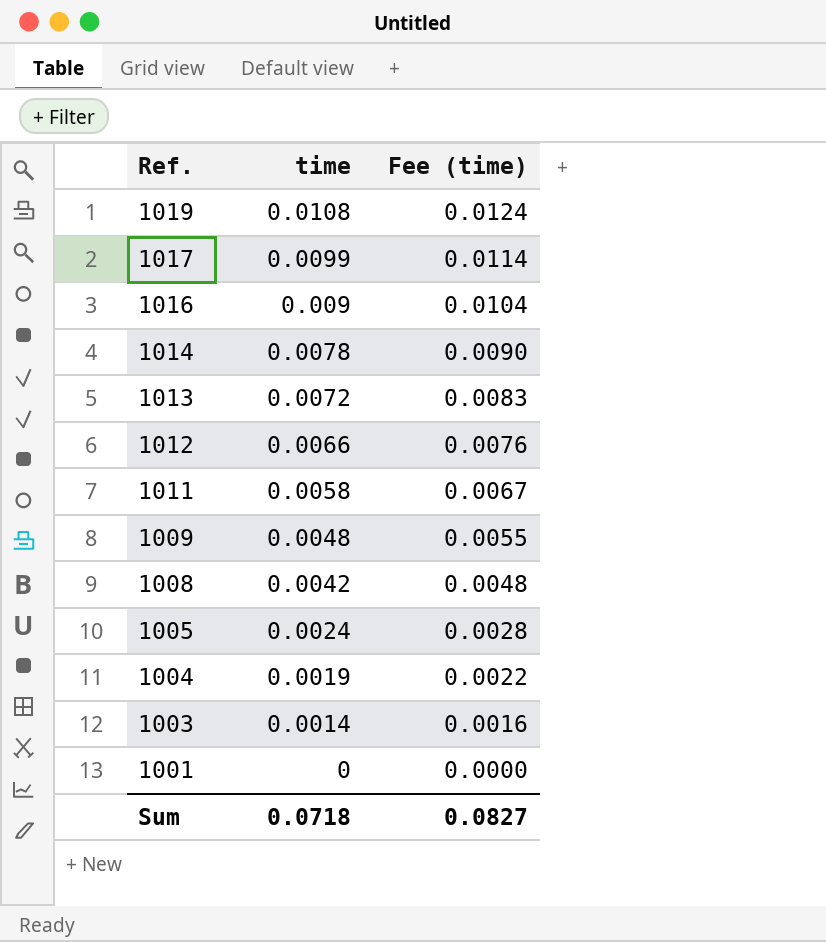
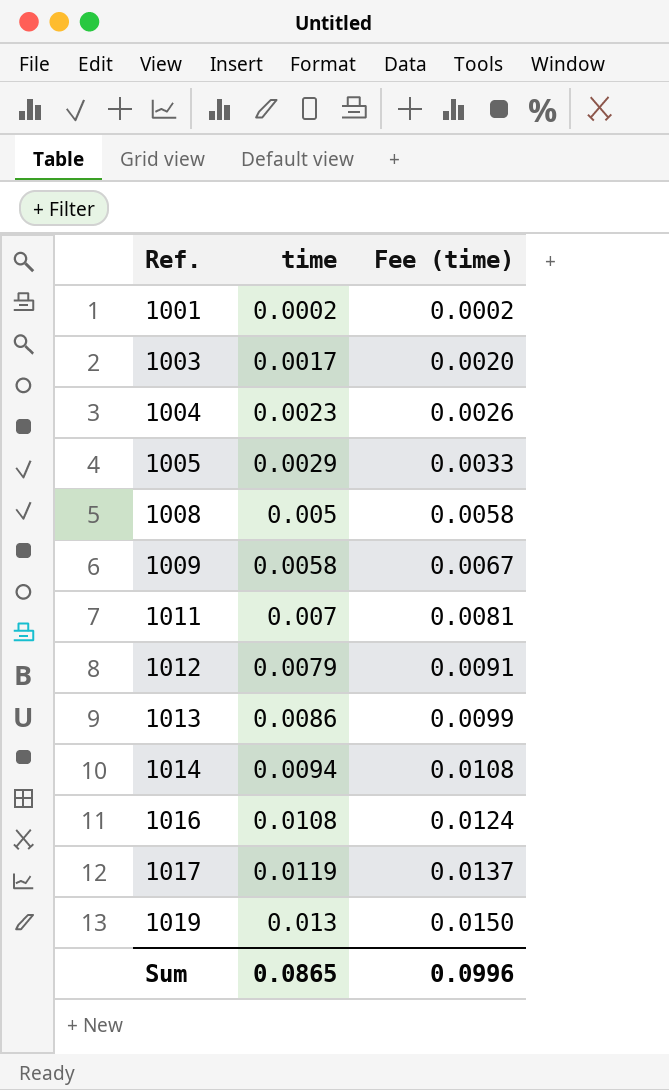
row order: Ref. descending -> Ref. ascending
1001 | time: 0 -> 0.0002
1001 | Fee (time): 0.0000 -> 0.0002
1003 | time: 0.0014 -> 0.0017
1003 | Fee (time): 0.0016 -> 0.0020
1004 | time: 0.0019 -> 0.0023
1004 | Fee (time): 0.0022 -> 0.0026
1005 | time: 0.0024 -> 0.0029
1005 | Fee (time): 0.0028 -> 0.0033
1008 | time: 0.0042 -> 0.005
1008 | Fee (time): 0.0048 -> 0.0058
1009 | time: 0.0048 -> 0.0058
1009 | Fee (time): 0.0055 -> 0.0067
1011 | time: 0.0058 -> 0.007
1011 | Fee (time): 0.0067 -> 0.0081
1012 | time: 0.0066 -> 0.0079
1012 | Fee (time): 0.0076 -> 0.0091
1013 | time: 0.0072 -> 0.0086
1013 | Fee (time): 0.0083 -> 0.0099
1014 | time: 0.0078 -> 0.0094
1014 | Fee (time): 0.0090 -> 0.0108
1016 | time: 0.009 -> 0.0108
1016 | Fee (time): 0.0104 -> 0.0124
1017 | time: 0.0099 -> 0.0119
1017 | Fee (time): 0.0114 -> 0.0137
1019 | time: 0.0108 -> 0.013
1019 | Fee (time): 0.0124 -> 0.0150
Sum | time: 0.0718 -> 0.0865
Sum | Fee (time): 0.0827 -> 0.0996

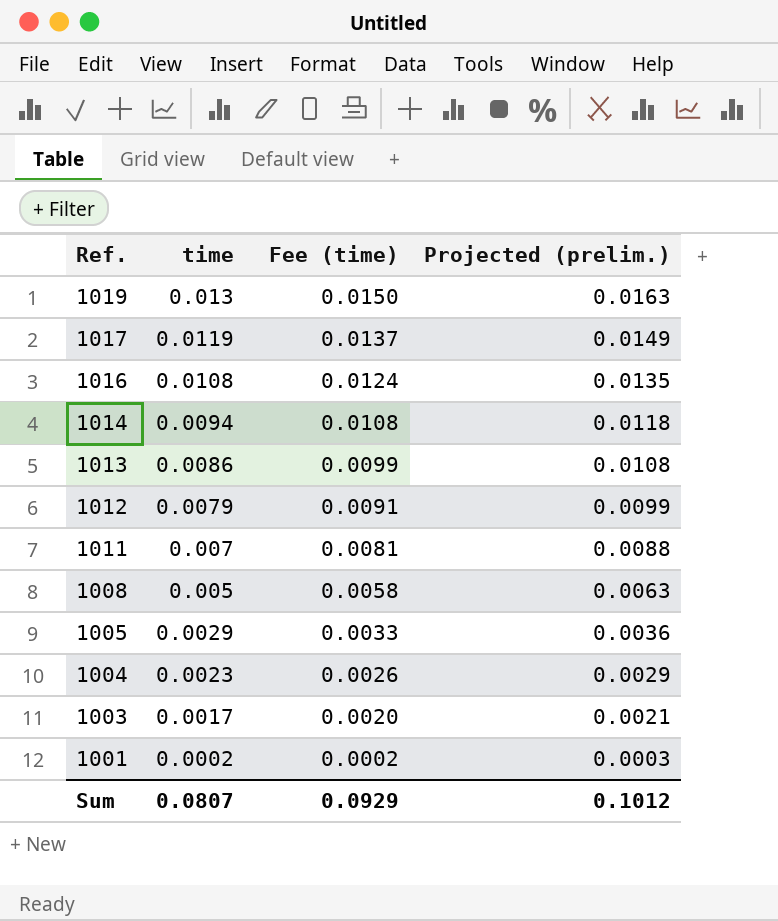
row order: Ref. ascending -> Ref. descending
column Projected (prelim.) | formula: none -> [time] * 1.25
row 1009: 0.0058 | 0.0067 -> none
Sum | time: 0.0865 -> 0.0807
Sum | Fee (time): 0.0996 -> 0.0929

